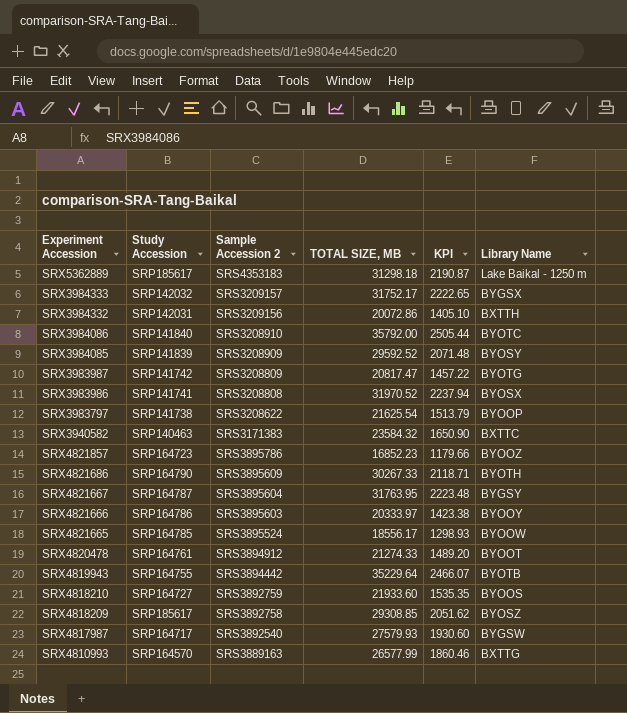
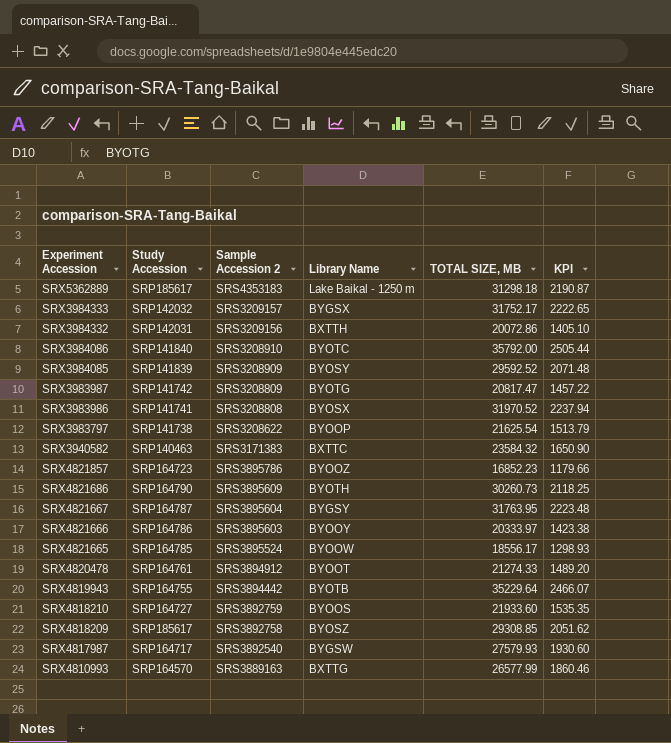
column Library Name | position: 6 -> 4
SRX4821686 | TOTAL SIZE, MB: 30267.33 -> 30260.73
SRX4821686 | KPI: 2118.71 -> 2118.25

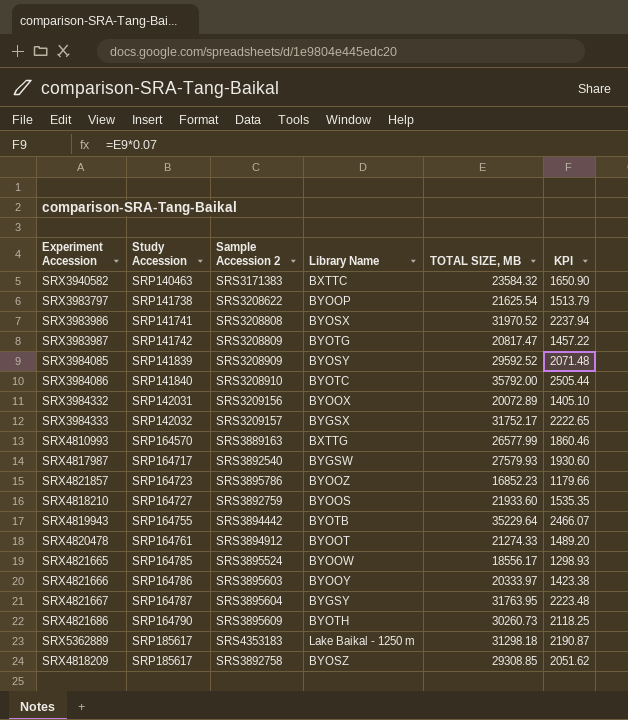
row order: none -> Study Accession ascending
SRX3984332 | Library Name: BXTTH -> BYOOX
SRX3984332 | TOTAL SIZE, MB: 20072.86 -> 20072.89

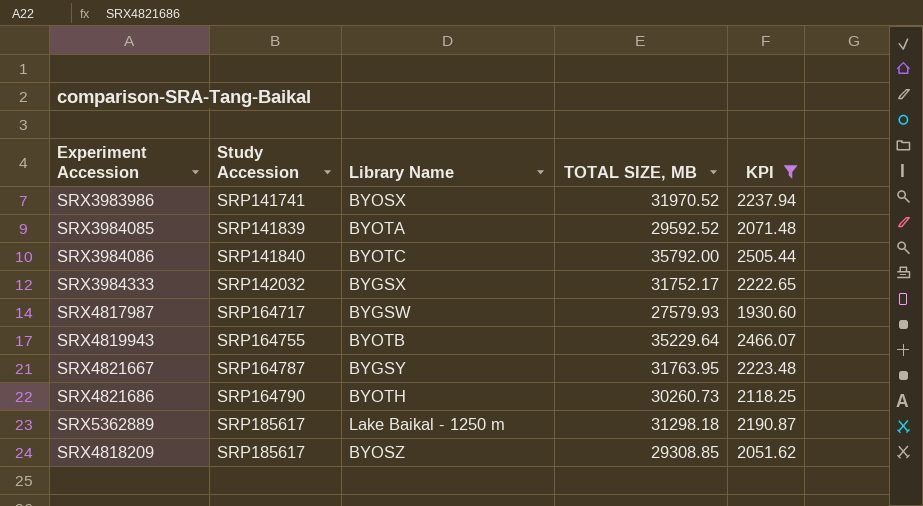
filter: none -> KPI >= 1930.60
column Sample Accession 2 | position: 3 -> none
SRX3984085 | Library Name: BYOSY -> BYOTA

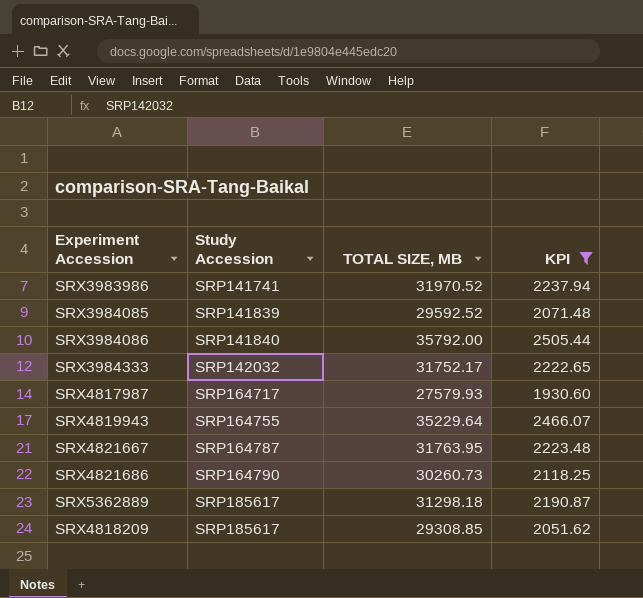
column Library Name | position: 3 -> none

